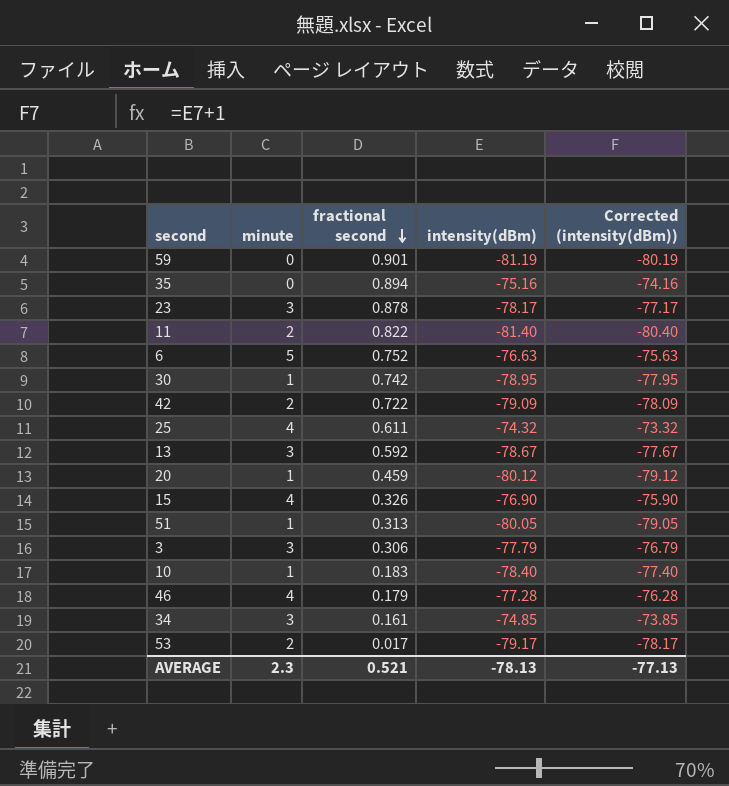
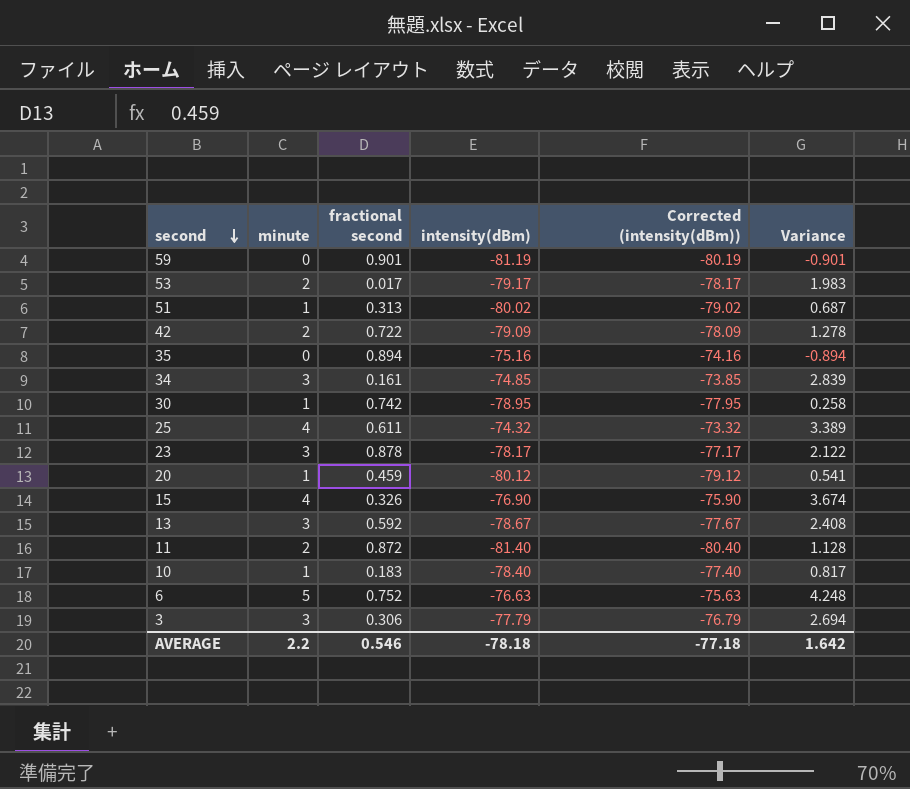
row order: fractional second descending -> second descending
column Variance | formula: none -> [minute] - [fractional second]
row 46: 4 | 0.179 | -77.28 | -76.28 -> none
51 | intensity(dBm): -80.05 -> -80.02
51 | Corrected (intensity(dBm)): -79.05 -> -79.02
11 | fractional second: 0.822 -> 0.872
AVERAGE | minute: 2.3 -> 2.2
AVERAGE | fractional second: 0.521 -> 0.546
AVERAGE | intensity(dBm): -78.13 -> -78.18
AVERAGE | Corrected (intensity(dBm)): -77.13 -> -77.18

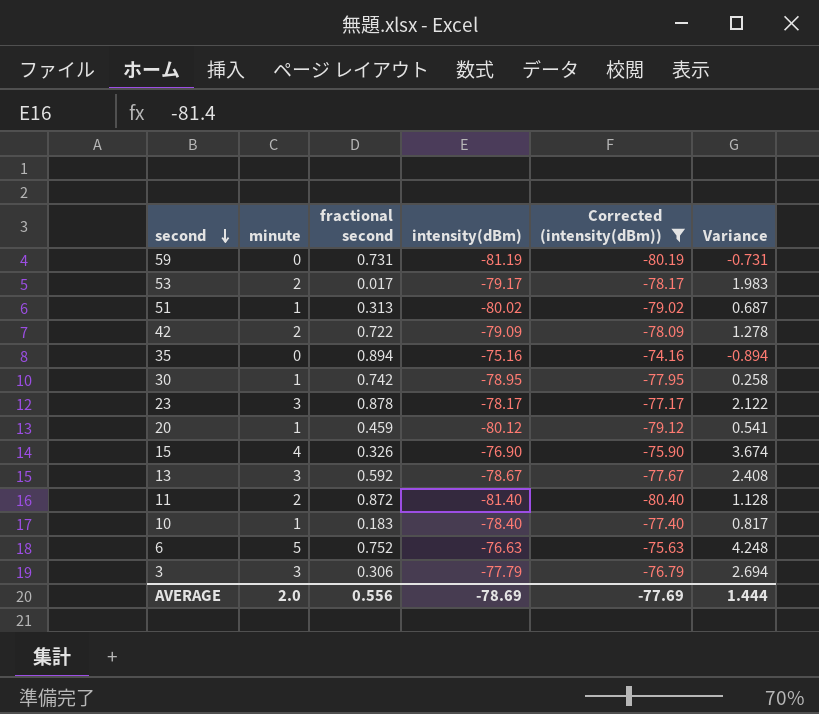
filter: none -> Corrected (intensity(dBm)) <= -74.16
59 | fractional second: 0.901 -> 0.731
59 | Variance: -0.901 -> -0.731
AVERAGE | minute: 2.2 -> 2.0
AVERAGE | fractional second: 0.546 -> 0.556
AVERAGE | intensity(dBm): -78.18 -> -78.69
AVERAGE | Corrected (intensity(dBm)): -77.18 -> -77.69
AVERAGE | Variance: 1.642 -> 1.444

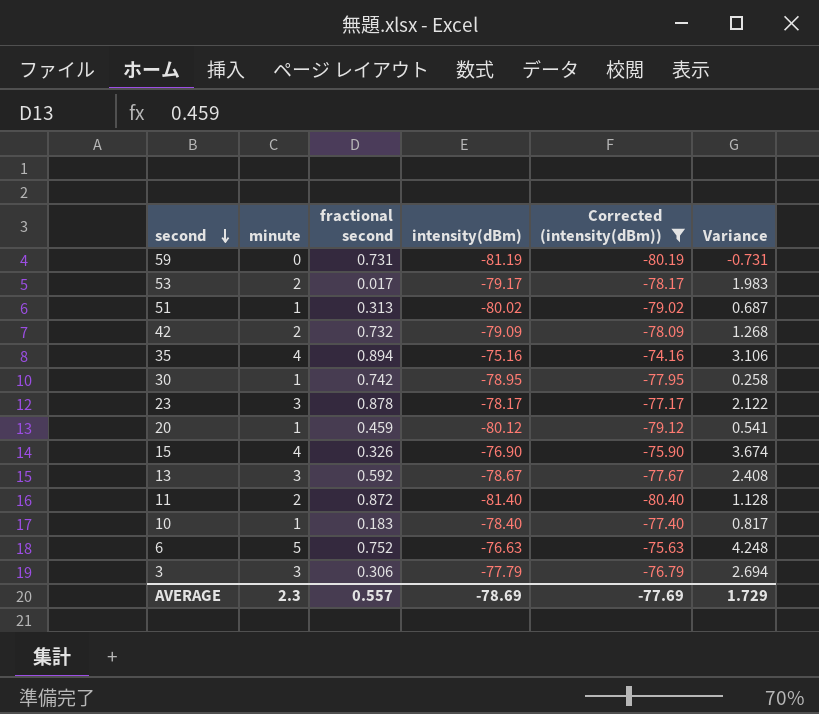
42 | fractional second: 0.722 -> 0.732
42 | Variance: 1.278 -> 1.268
35 | minute: 0 -> 4
35 | Variance: -0.894 -> 3.106
AVERAGE | minute: 2.0 -> 2.3
AVERAGE | fractional second: 0.556 -> 0.557
AVERAGE | Variance: 1.444 -> 1.729

